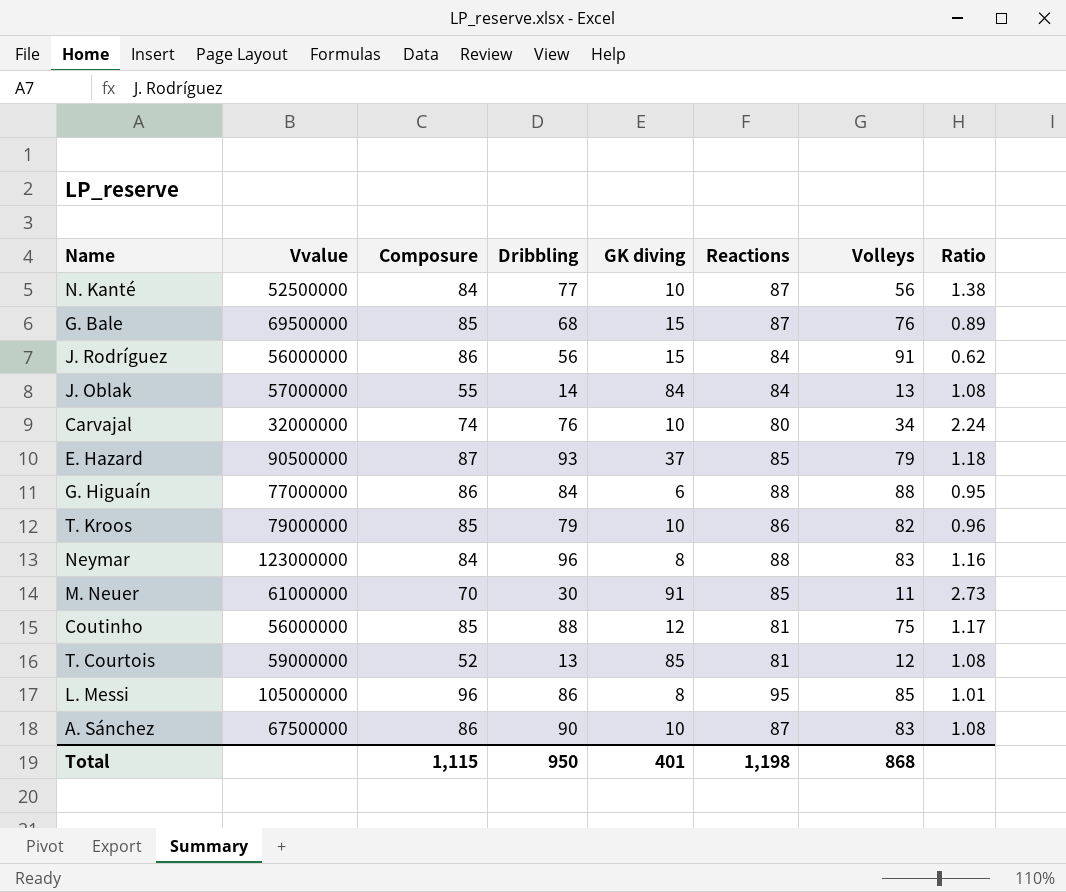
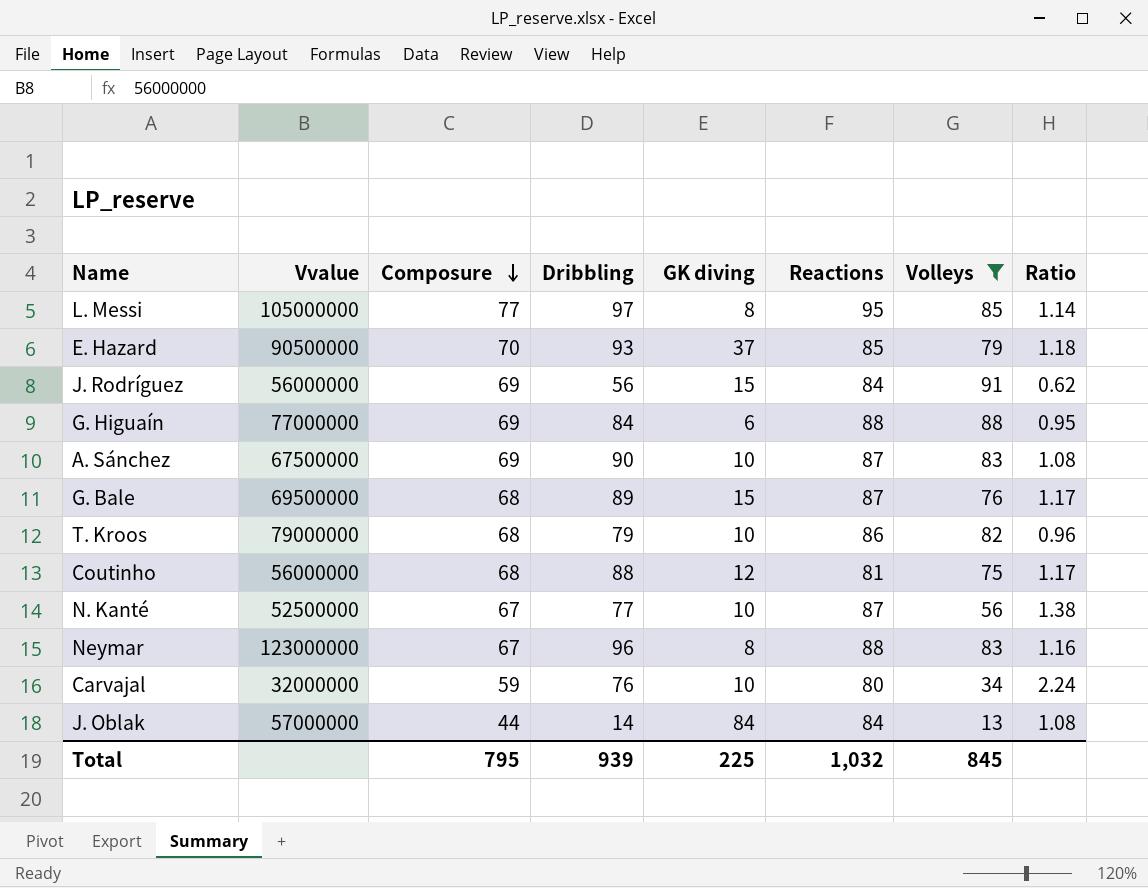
filter: none -> Volleys >= 13
row order: none -> Composure descending
L. Messi | Composure: 96 -> 77
L. Messi | Dribbling: 86 -> 97
L. Messi | Ratio: 1.01 -> 1.14
E. Hazard | Composure: 87 -> 70
J. Rodríguez | Composure: 86 -> 69
G. Higuaín | Composure: 86 -> 69
A. Sánchez | Composure: 86 -> 69
G. Bale | Composure: 85 -> 68
G. Bale | Dribbling: 68 -> 89
G. Bale | Ratio: 0.89 -> 1.17
T. Kroos | Composure: 85 -> 68
Coutinho | Composure: 85 -> 68
N. Kanté | Composure: 84 -> 67
Neymar | Composure: 84 -> 67
Carvajal | Composure: 74 -> 59
J. Oblak | Composure: 55 -> 44
Total | Composure: 1,115 -> 795
Total | Dribbling: 950 -> 939
Total | GK diving: 401 -> 225
Total | Reactions: 1,198 -> 1,032
Total | Volleys: 868 -> 845

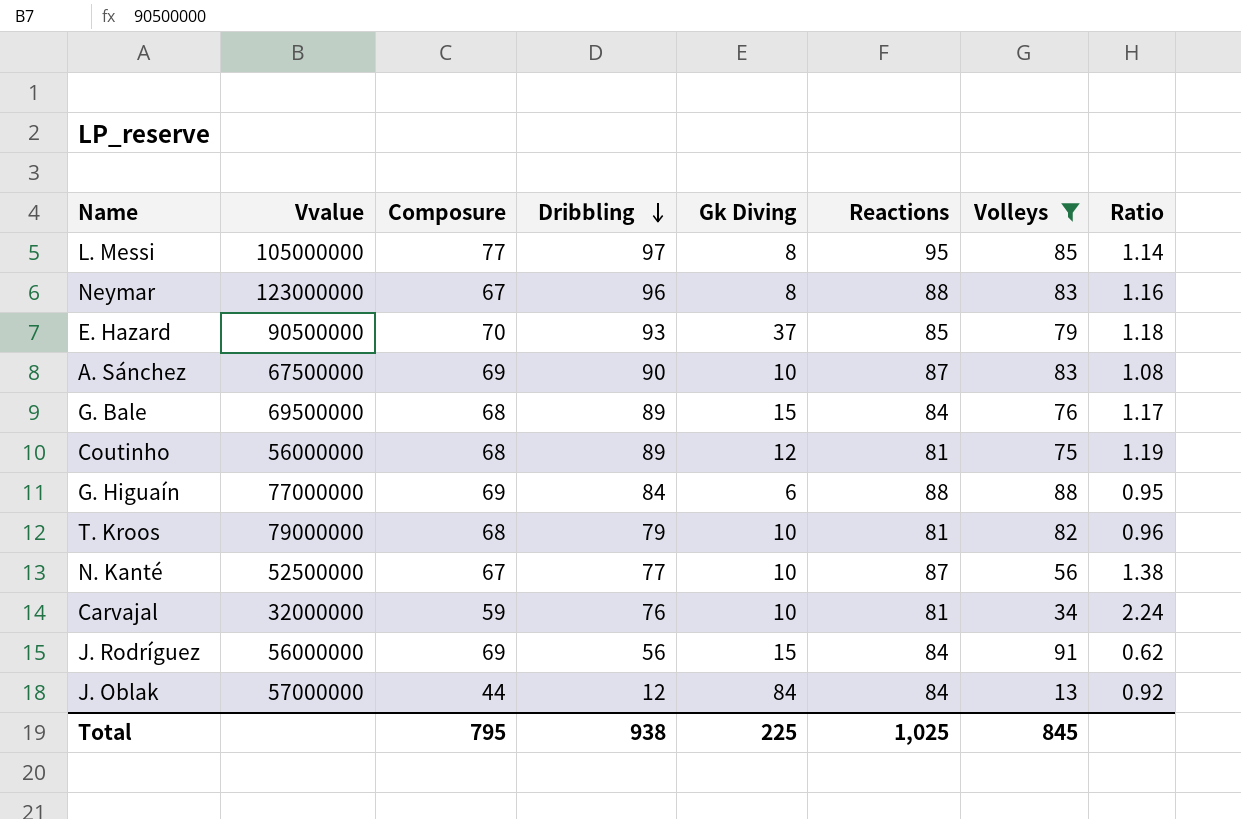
row order: Composure descending -> Dribbling descending
column name: GK diving -> Gk Diving
G. Bale | Reactions: 87 -> 84
Coutinho | Dribbling: 88 -> 89
Coutinho | Ratio: 1.17 -> 1.19
T. Kroos | Reactions: 86 -> 81
Carvajal | Reactions: 80 -> 81
J. Oblak | Dribbling: 14 -> 12
J. Oblak | Ratio: 1.08 -> 0.92
Total | Dribbling: 939 -> 938
Total | Reactions: 1,032 -> 1,025

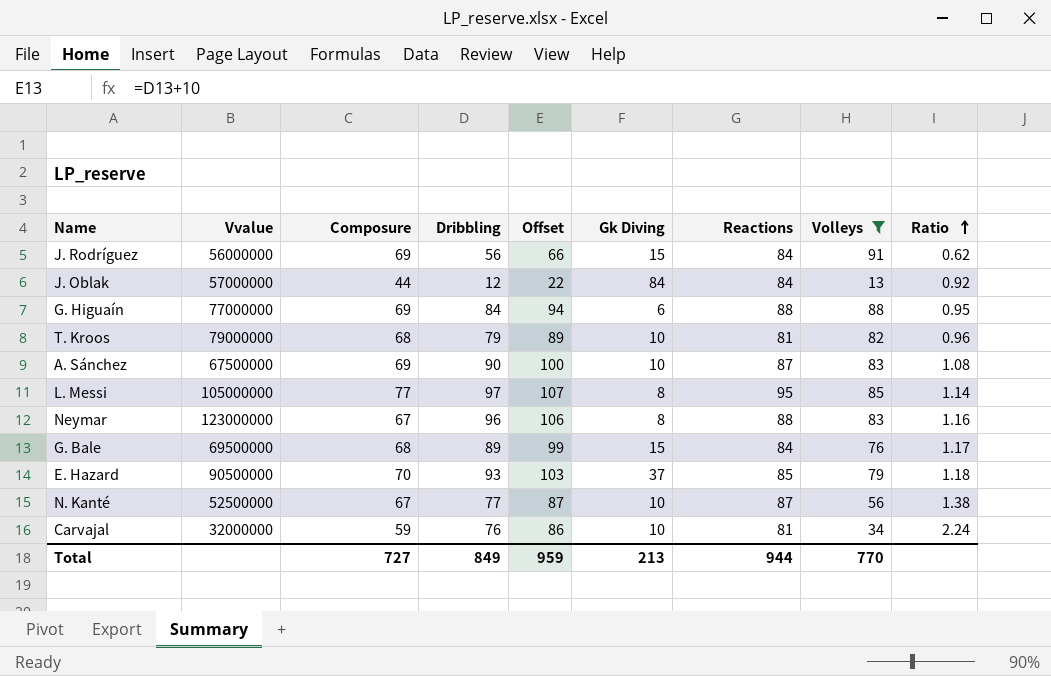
row order: Dribbling descending -> Ratio ascending
column Offset | formula: none -> [Dribbling] + 10
row Coutinho: 56000000 | 68 | 89 | 12 | 81 | 75 | 1.19 -> none
Total | Composure: 795 -> 727
Total | Dribbling: 938 -> 849
Total | Gk Diving: 225 -> 213
Total | Reactions: 1,025 -> 944
Total | Volleys: 845 -> 770

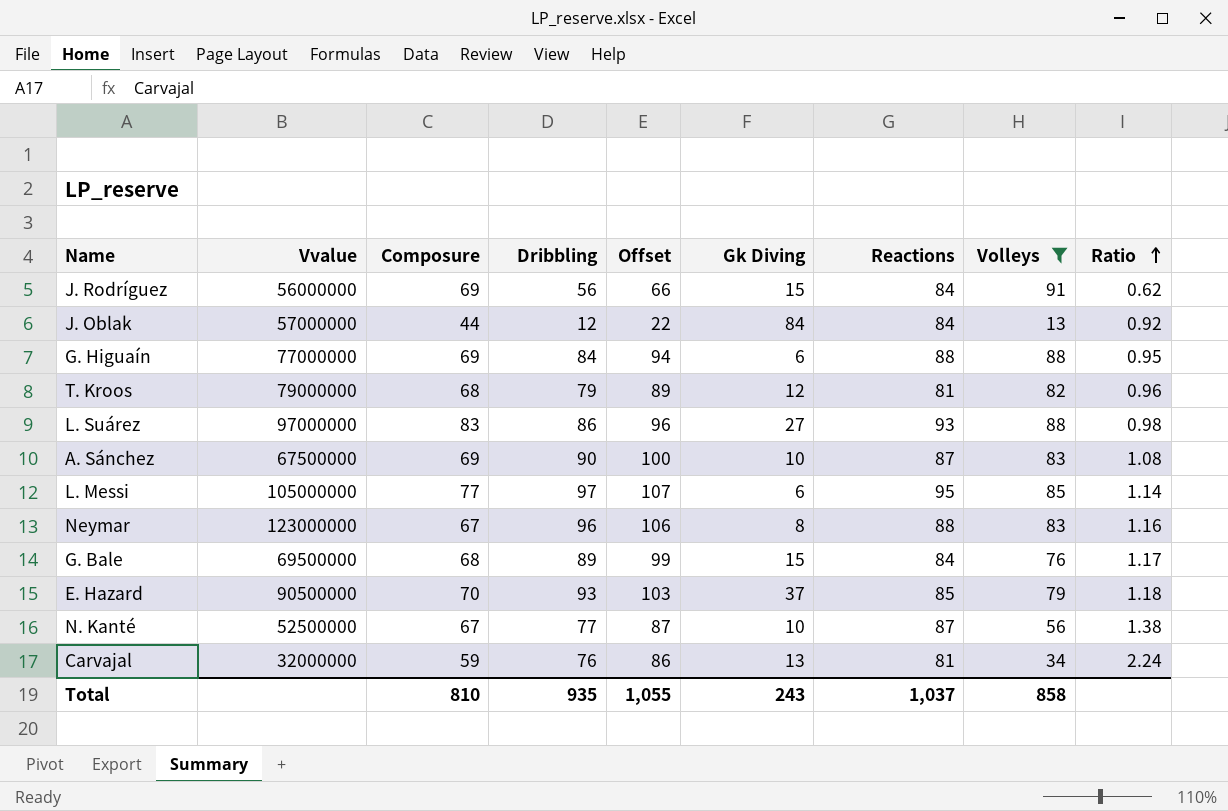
T. Kroos | Gk Diving: 10 -> 12
row L. Suárez: none -> 97000000 | 83 | 86 | 96 | 27 | 93 | 88 | 0.98
L. Messi | Gk Diving: 8 -> 6
Carvajal | Gk Diving: 10 -> 13
Total | Composure: 727 -> 810
Total | Dribbling: 849 -> 935
Total | Offset: 959 -> 1,055
Total | Gk Diving: 213 -> 243
Total | Reactions: 944 -> 1,037
Total | Volleys: 770 -> 858

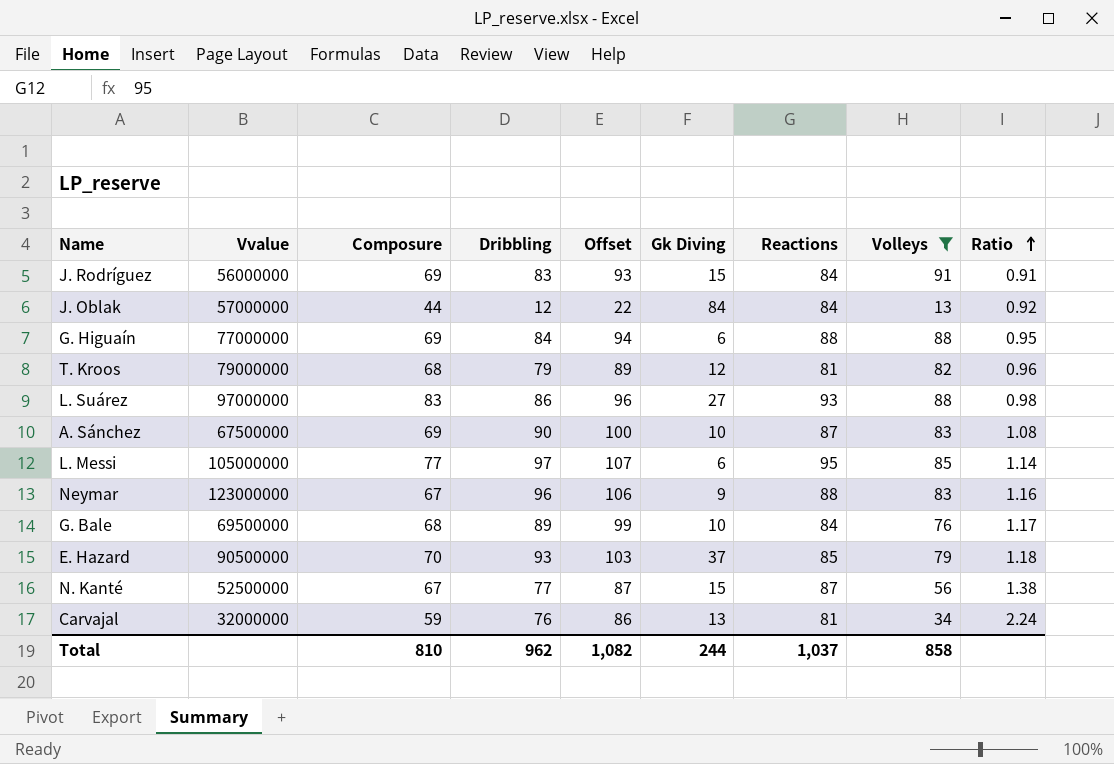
J. Rodríguez | Dribbling: 56 -> 83
J. Rodríguez | Offset: 66 -> 93
J. Rodríguez | Ratio: 0.62 -> 0.91
Neymar | Gk Diving: 8 -> 9
G. Bale | Gk Diving: 15 -> 10
N. Kanté | Gk Diving: 10 -> 15
Total | Dribbling: 935 -> 962
Total | Offset: 1,055 -> 1,082
Total | Gk Diving: 243 -> 244

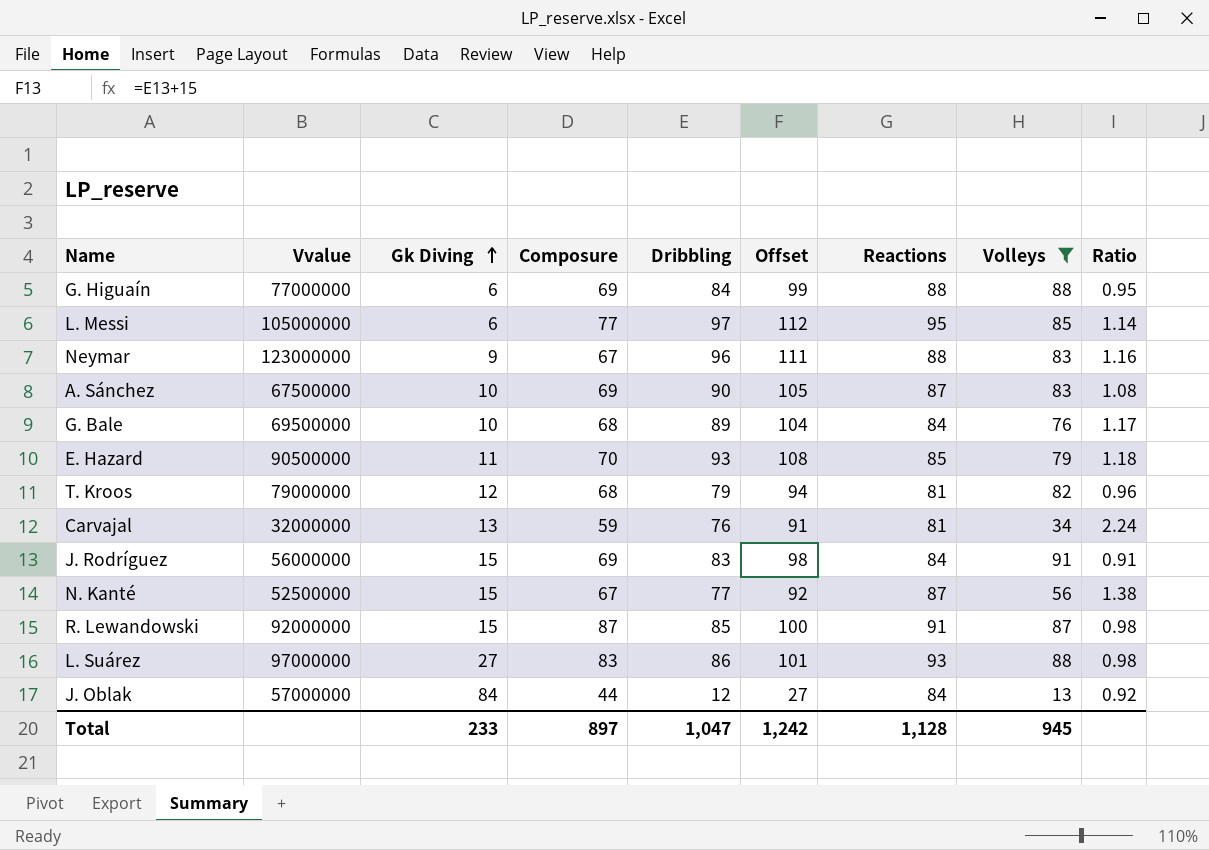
row order: Ratio ascending -> Gk Diving ascending
column Gk Diving | position: 6 -> 3
column Offset | formula: [Dribbling] + 10 -> [Dribbling] + 15
E. Hazard | Gk Diving: 37 -> 11
row R. Lewandowski: none -> 92000000 | 15 | 87 | 85 | 100 | 91 | 87 | 0.98
Total | Gk Diving: 244 -> 233
Total | Composure: 810 -> 897
Total | Dribbling: 962 -> 1,047
Total | Offset: 1,082 -> 1,242
Total | Reactions: 1,037 -> 1,128
Total | Volleys: 858 -> 945

